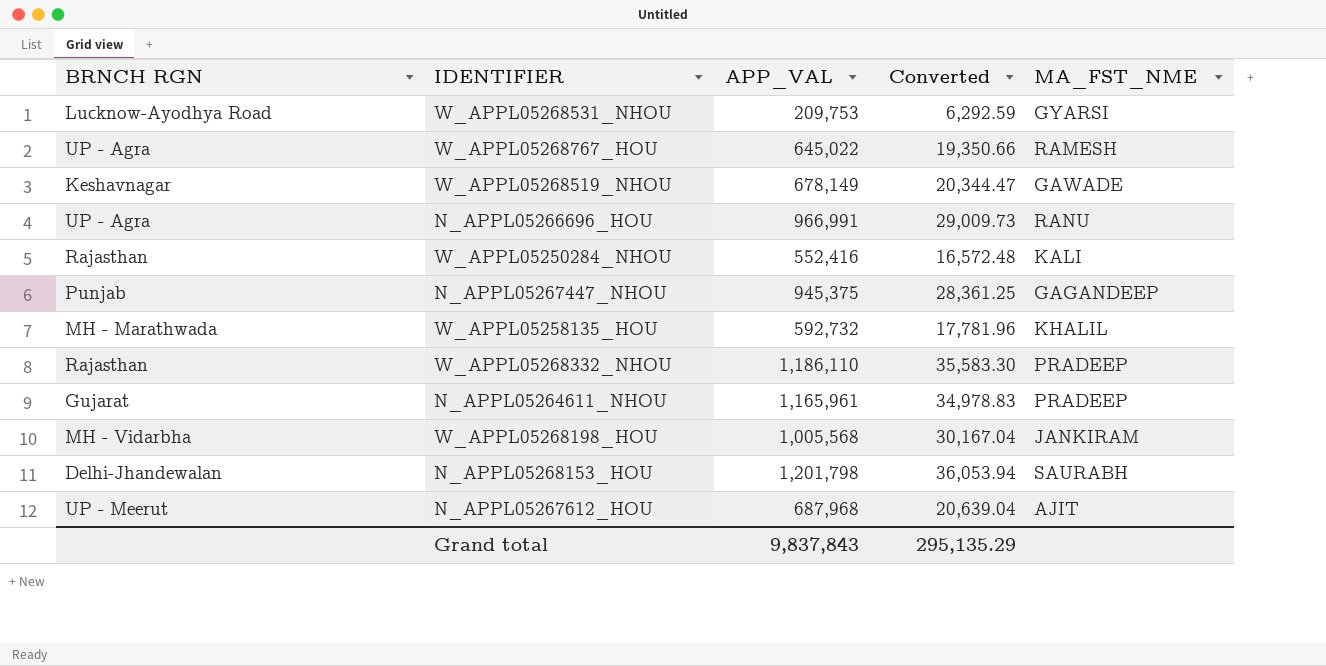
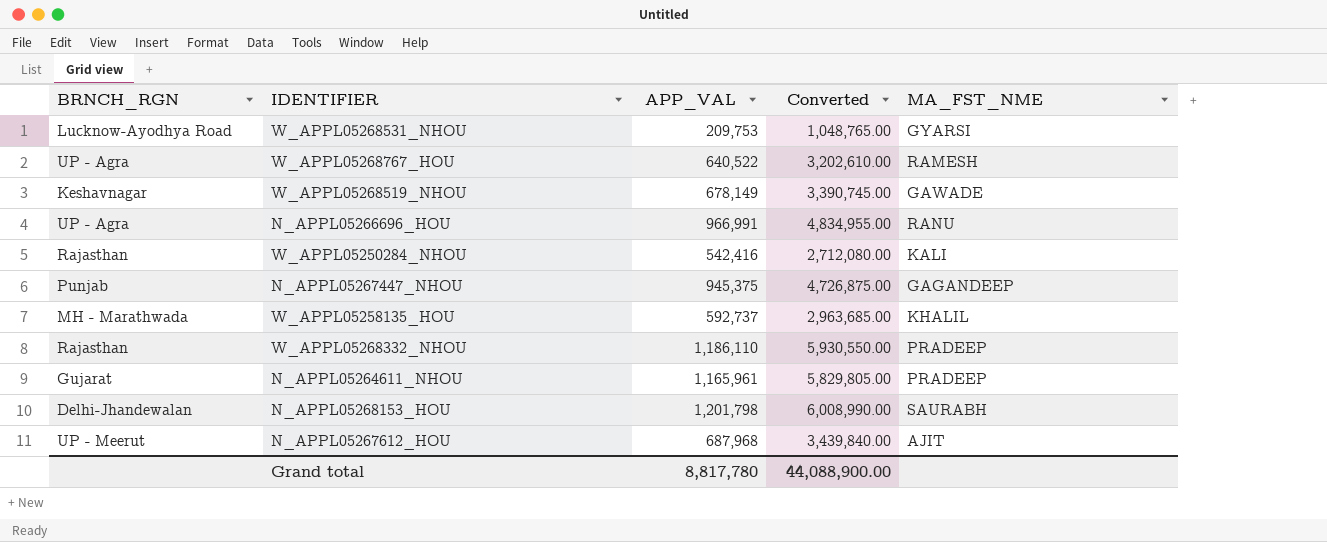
column name: BRNCH RGN -> BRNCH_RGN
column Converted | formula: [APP_VAL] * 0.03 -> [APP_VAL] * 5
row W_APPL05268198_HOU: MH - Vidarbha | 1,005,568 | 30,167.04 | JANKIRAM -> none
W_APPL05268767_HOU | APP_VAL: 645,022 -> 640,522
W_APPL05250284_NHOU | APP_VAL: 552,416 -> 542,416
W_APPL05258135_HOU | APP_VAL: 592,732 -> 592,737
Grand total | APP_VAL: 9,837,843 -> 8,817,780
Grand total | Converted: 295,135.29 -> 44,088,900.00

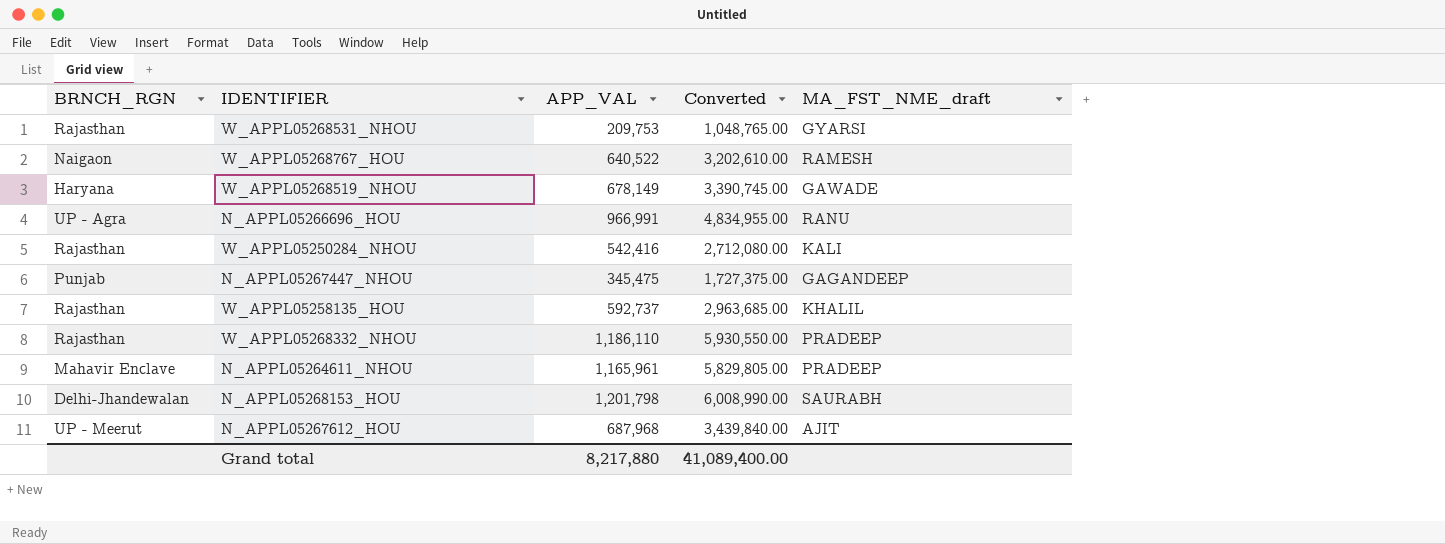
column name: MA_FST_NME -> MA_FST_NME_draft
W_APPL05268531_NHOU | BRNCH_RGN: Lucknow-Ayodhya Road -> Rajasthan
W_APPL05268767_HOU | BRNCH_RGN: UP - Agra -> Naigaon
W_APPL05268519_NHOU | BRNCH_RGN: Keshavnagar -> Haryana
N_APPL05267447_NHOU | APP_VAL: 945,375 -> 345,475
N_APPL05267447_NHOU | Converted: 4,726,875.00 -> 1,727,375.00
W_APPL05258135_HOU | BRNCH_RGN: MH - Marathwada -> Rajasthan
N_APPL05264611_NHOU | BRNCH_RGN: Gujarat -> Mahavir Enclave
Grand total | APP_VAL: 8,817,780 -> 8,217,880
Grand total | Converted: 44,088,900.00 -> 41,089,400.00

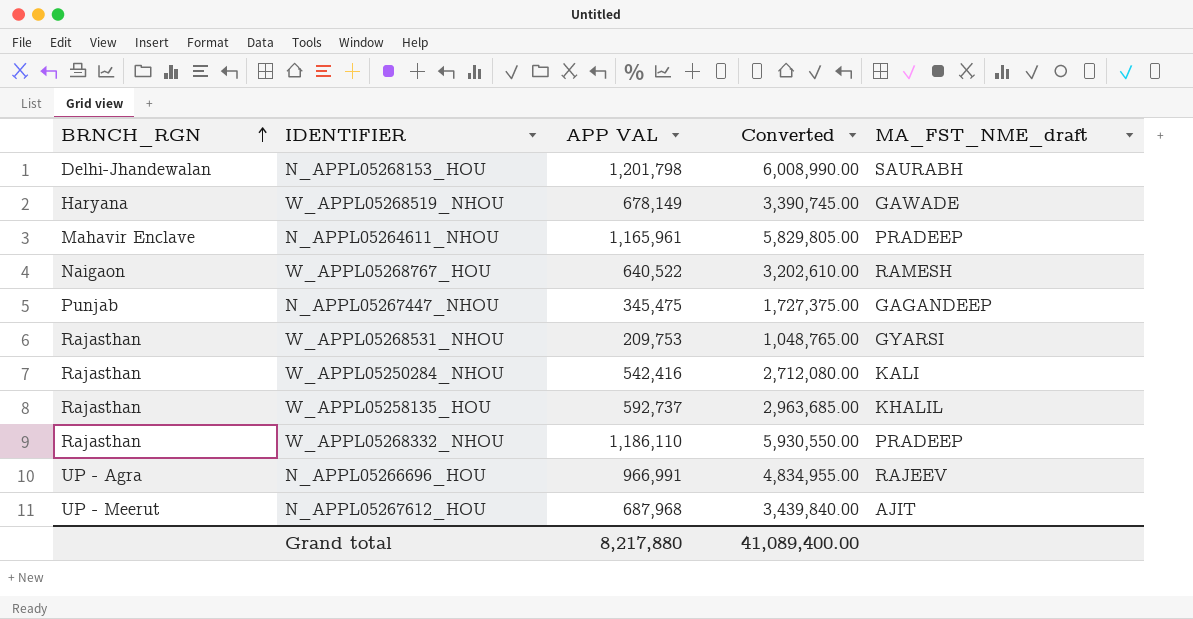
row order: none -> BRNCH_RGN ascending
column name: APP_VAL -> APP VAL
N_APPL05266696_HOU | MA_FST_NME_draft: RANU -> RAJEEV

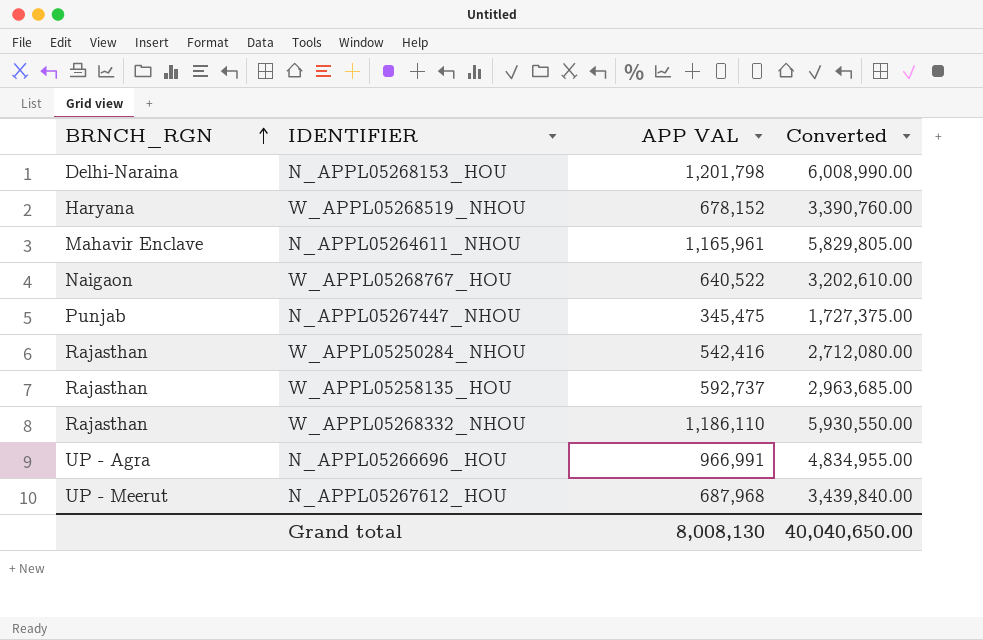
column MA_FST_NME_draft | position: 5 -> none
row W_APPL05268531_NHOU: Rajasthan | 209,753 | 1,048,765.00 | GYARSI -> none
N_APPL05268153_HOU | BRNCH_RGN: Delhi-Jhandewalan -> Delhi-Naraina
W_APPL05268519_NHOU | APP VAL: 678,149 -> 678,152
W_APPL05268519_NHOU | Converted: 3,390,745.00 -> 3,390,760.00
Grand total | APP VAL: 8,217,880 -> 8,008,130
Grand total | Converted: 41,089,400.00 -> 40,040,650.00

